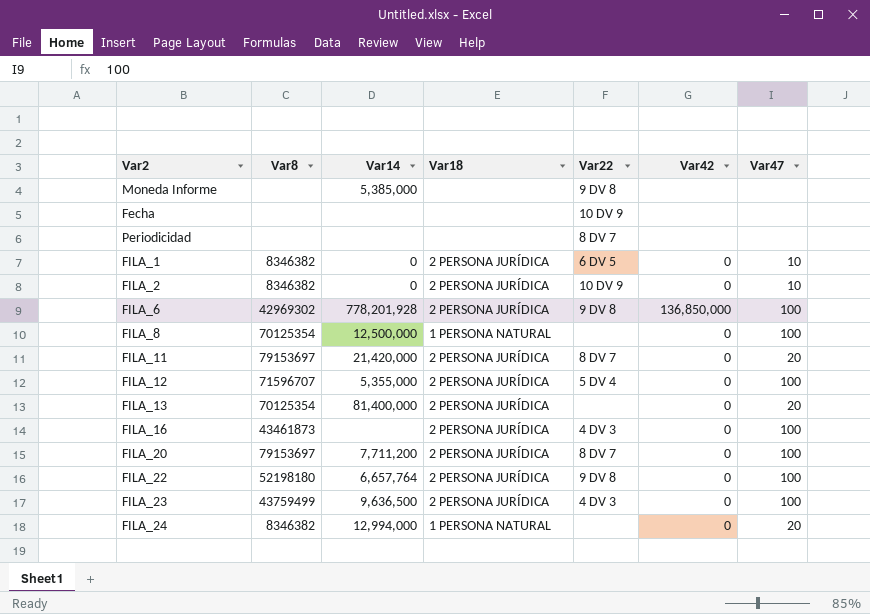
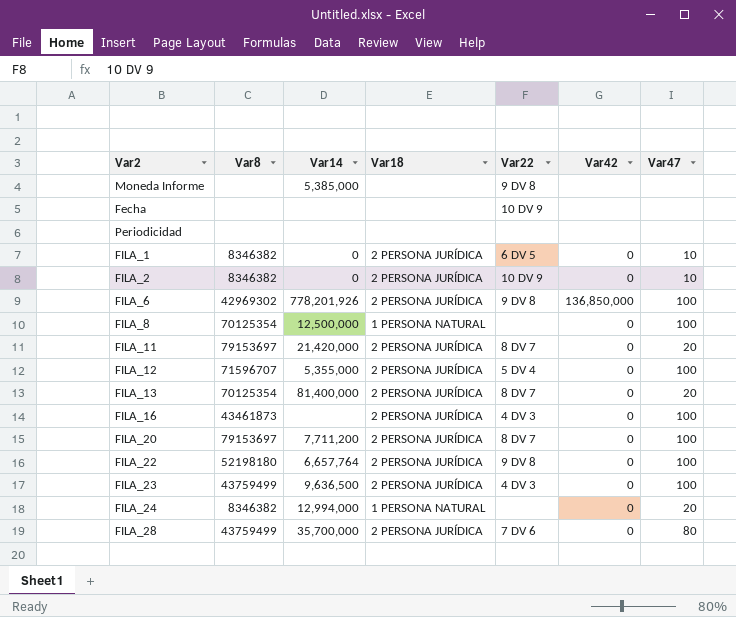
Periodicidad | Var22: 8 DV 7 -> none
FILA_6 | Var14: 778,201,928 -> 778,201,926
FILA_13 | Var22: none -> 8 DV 7
row FILA_28: none -> 43759499 | 35,700,000 | 2 PERSONA JURÍDICA | 7 DV 6 | 0 | 80

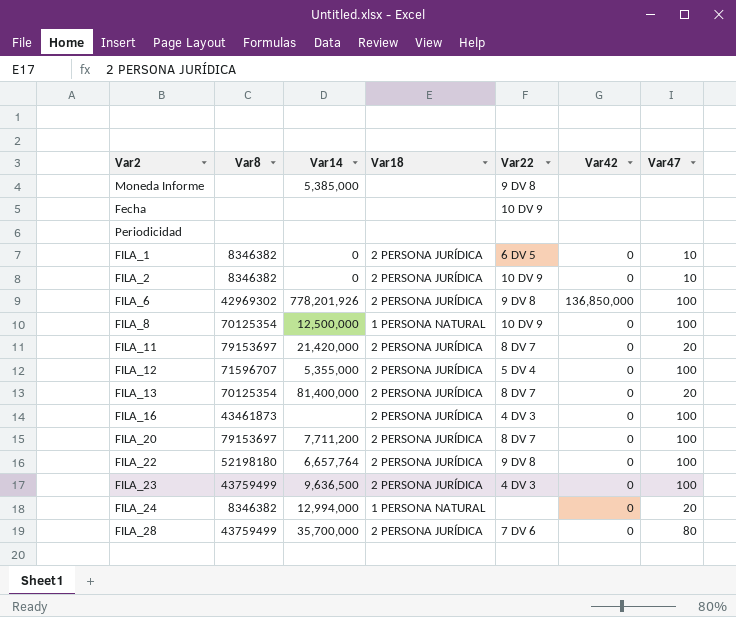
FILA_8 | Var22: none -> 10 DV 9

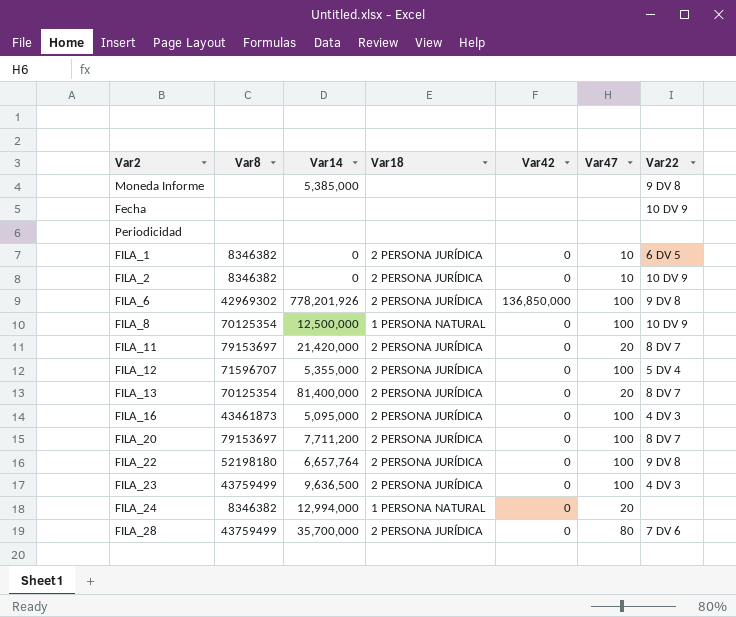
column Var22 | position: 5 -> 7
FILA_16 | Var14: none -> 5,095,000

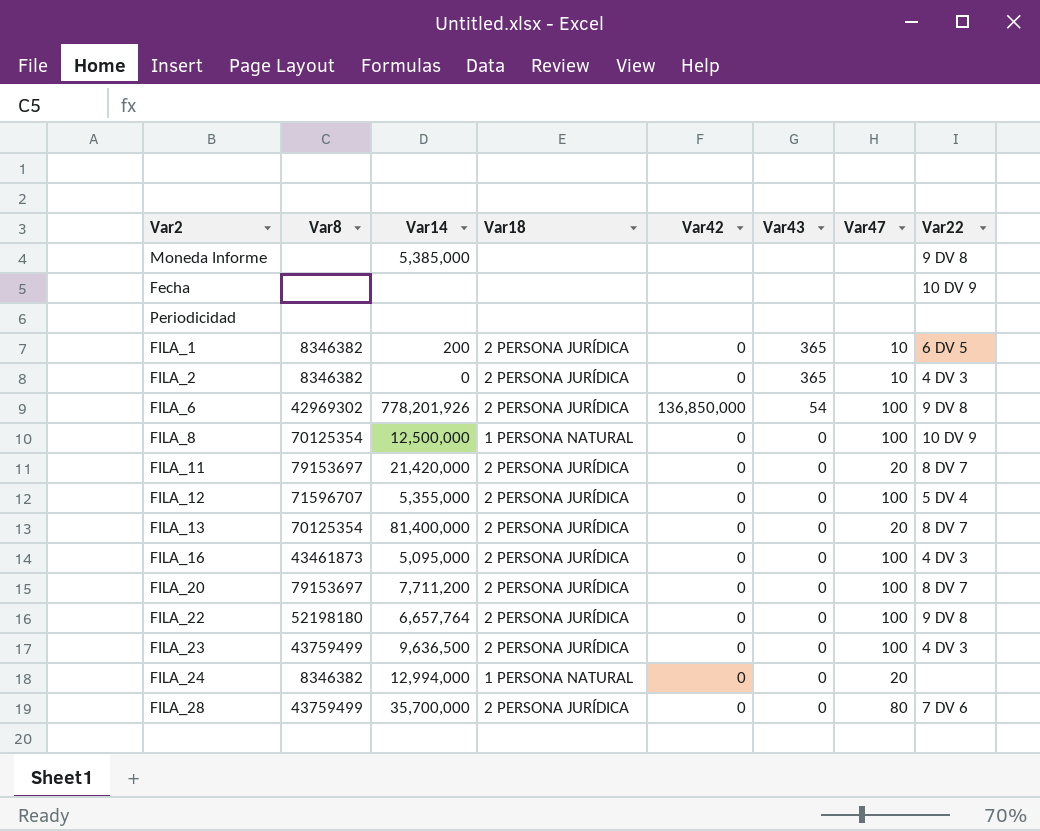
column Var43 | position: none -> 6
FILA_1 | Var14: 0 -> 200
FILA_2 | Var22: 10 DV 9 -> 4 DV 3

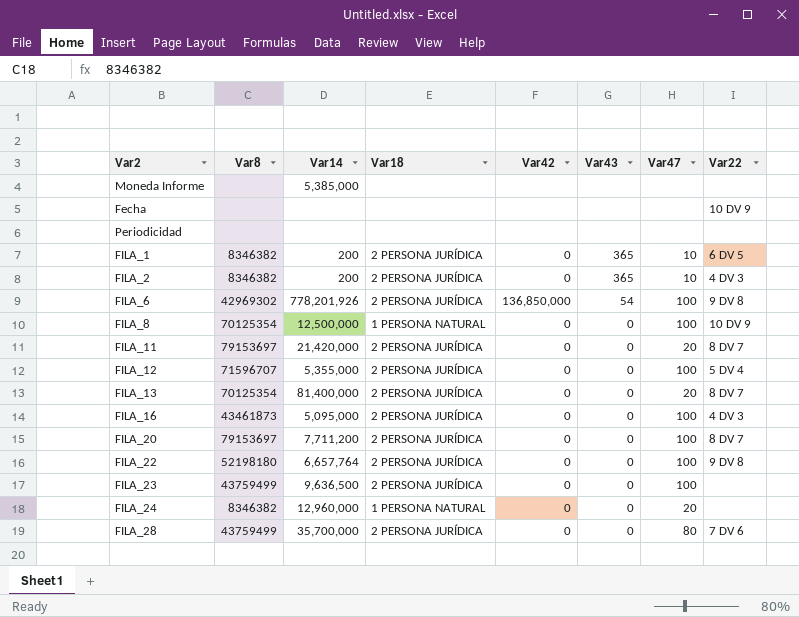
Moneda Informe | Var22: 9 DV 8 -> none
FILA_2 | Var14: 0 -> 200
FILA_23 | Var22: 4 DV 3 -> none
FILA_24 | Var14: 12,994,000 -> 12,960,000

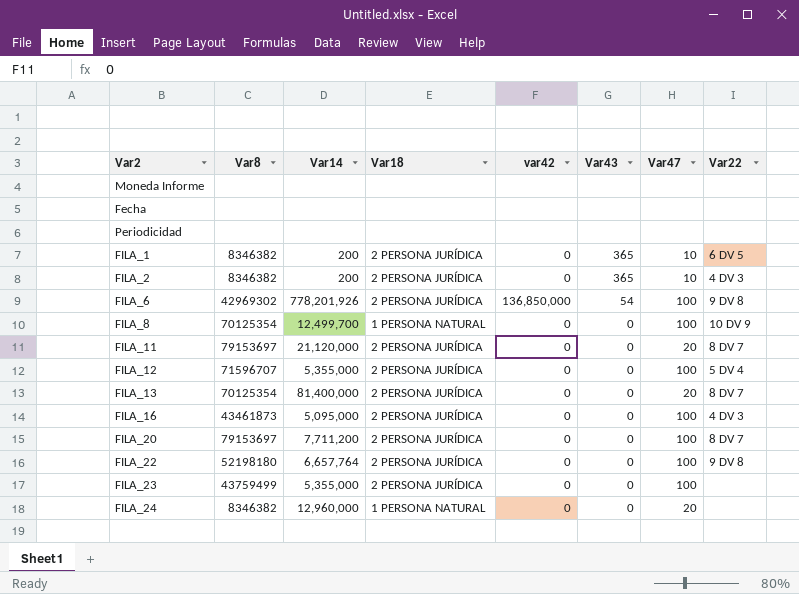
column name: Var42 -> var42
row FILA_28: 43759499 | 35,700,000 | 2 PERSONA JURÍDICA | 0 | 0 | 80 | 7 DV 6 -> none
Moneda Informe | Var14: 5,385,000 -> none
Fecha | Var22: 10 DV 9 -> none
FILA_8 | Var14: 12,500,000 -> 12,499,700
FILA_11 | Var14: 21,420,000 -> 21,120,000
FILA_23 | Var14: 9,636,500 -> 5,355,000

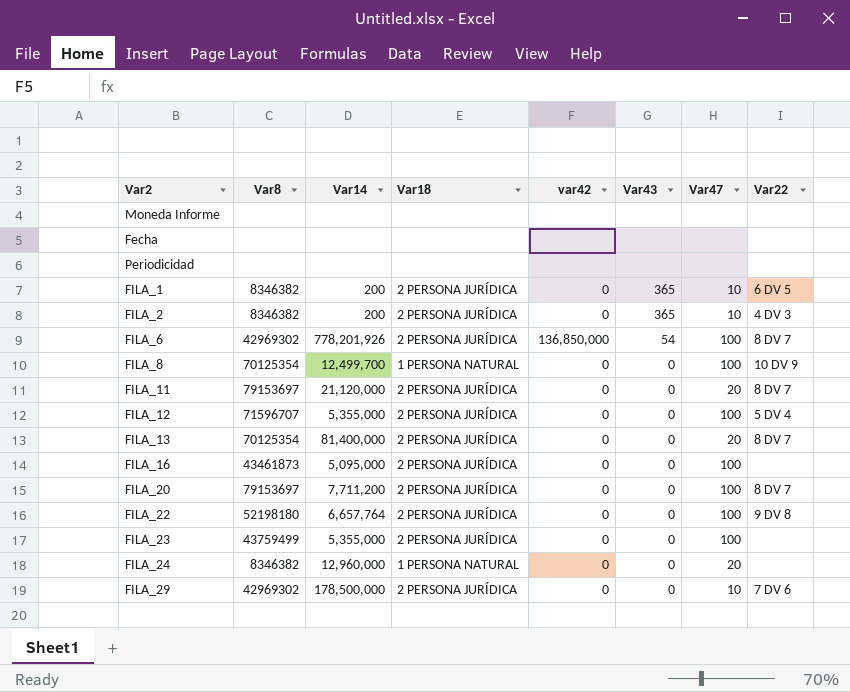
FILA_6 | Var22: 9 DV 8 -> 8 DV 7
FILA_16 | Var22: 4 DV 3 -> none
row FILA_29: none -> 42969302 | 178,500,000 | 2 PERSONA JURÍDICA | 0 | 0 | 10 | 7 DV 6

